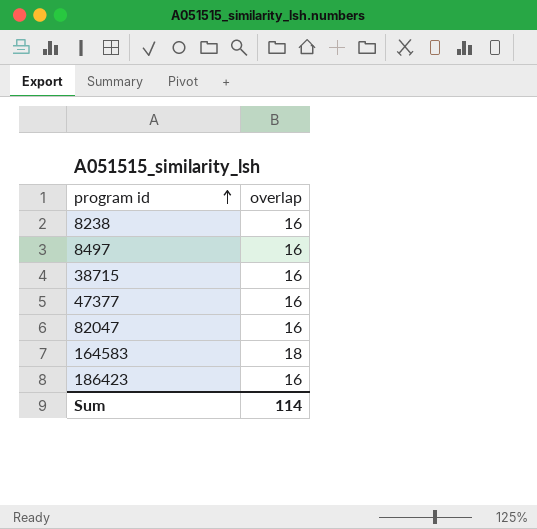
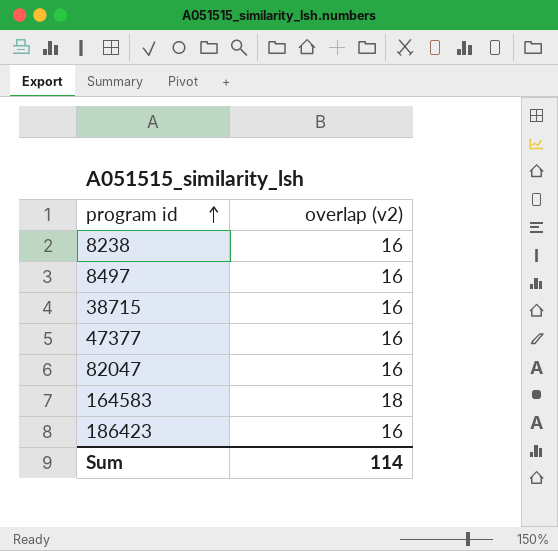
column name: overlap -> overlap (v2)

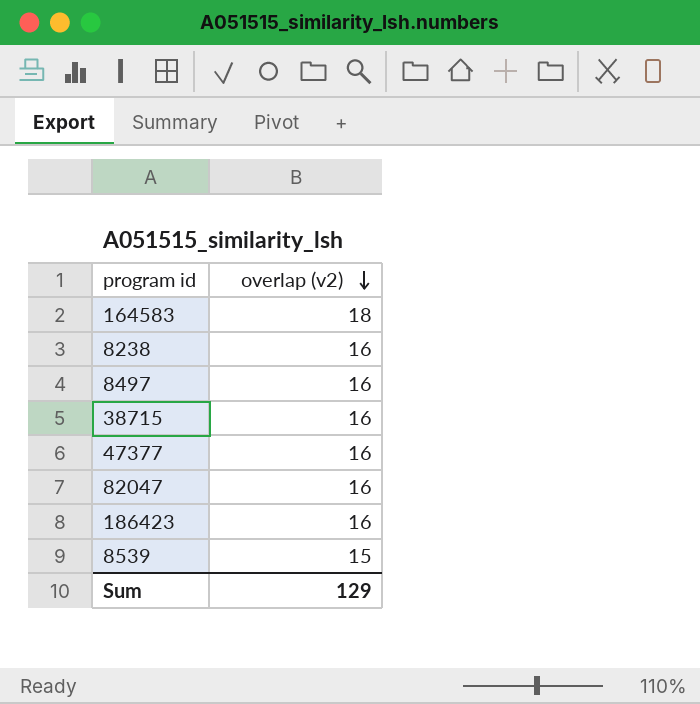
row order: program id ascending -> overlap (v2) descending
row 8539: none -> 15
Sum | overlap (v2): 114 -> 129

